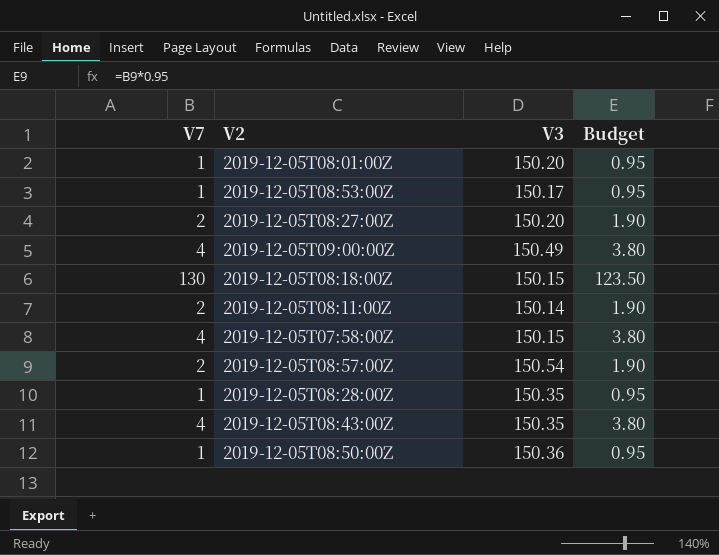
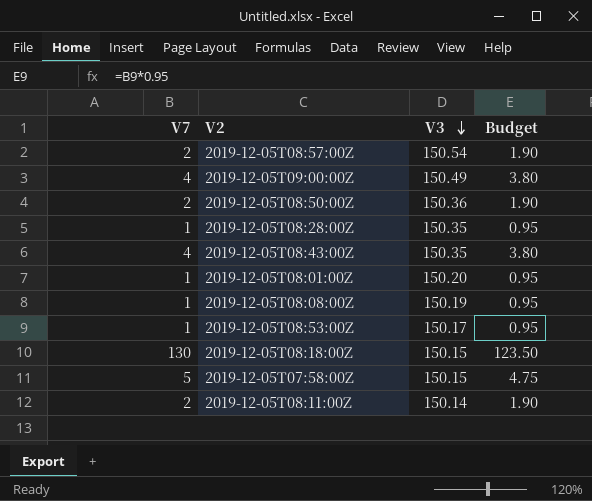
row order: none -> V3 descending
row 2019-12-05T08:27:00Z: 2 | 150.20 | 1.90 -> none
2019-12-05T08:50:00Z | V7: 1 -> 2
2019-12-05T08:50:00Z | Budget: 0.95 -> 1.90
row 2019-12-05T08:08:00Z: none -> 1 | 150.19 | 0.95
2019-12-05T07:58:00Z | V7: 4 -> 5
2019-12-05T07:58:00Z | Budget: 3.80 -> 4.75

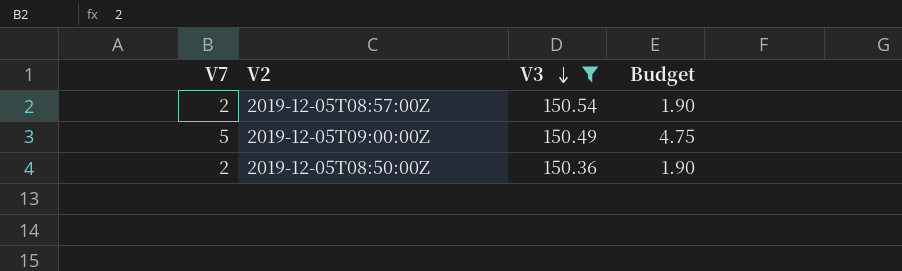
filter: none -> V3 >= 150.36
2019-12-05T09:00:00Z | V7: 4 -> 5
2019-12-05T09:00:00Z | Budget: 3.80 -> 4.75

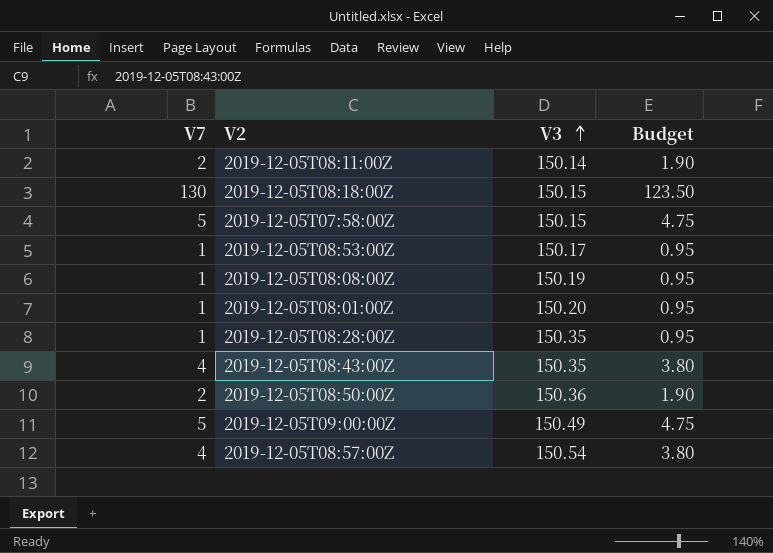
filter: V3 >= 150.36 -> none
row order: V3 descending -> V3 ascending
2019-12-05T08:57:00Z | V7: 2 -> 4
2019-12-05T08:57:00Z | Budget: 1.90 -> 3.80

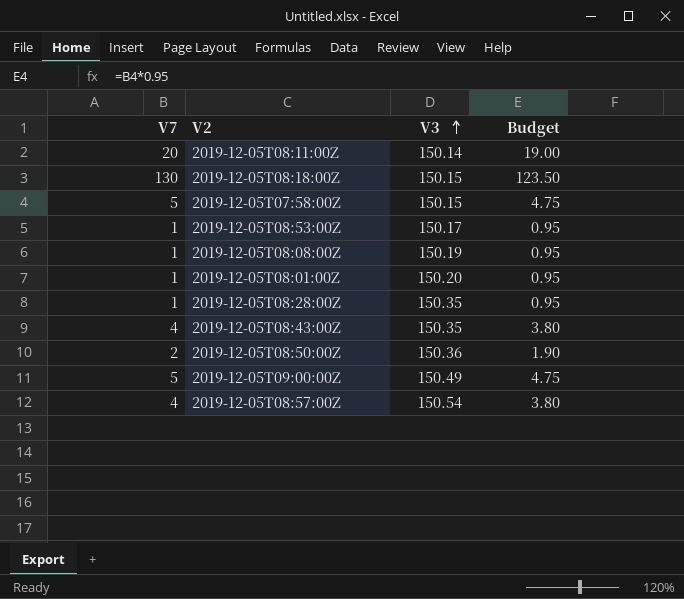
2019-12-05T08:11:00Z | V7: 2 -> 20
2019-12-05T08:11:00Z | Budget: 1.90 -> 19.00

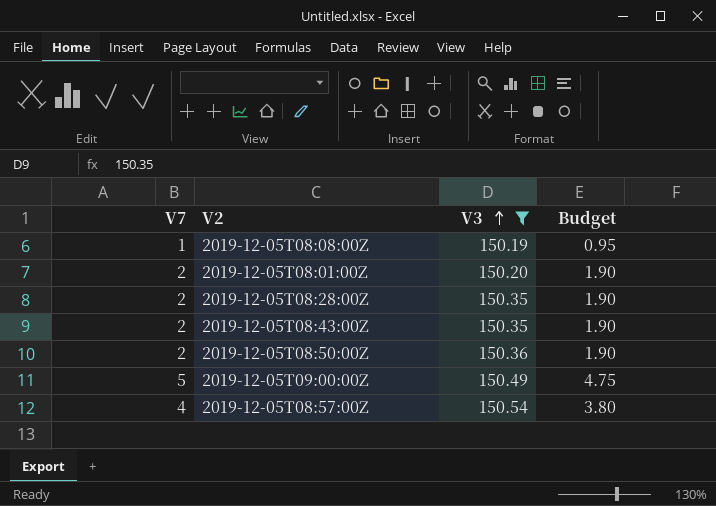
filter: none -> V3 >= 150.19
2019-12-05T08:01:00Z | V7: 1 -> 2
2019-12-05T08:01:00Z | Budget: 0.95 -> 1.90
2019-12-05T08:28:00Z | V7: 1 -> 2
2019-12-05T08:28:00Z | Budget: 0.95 -> 1.90
2019-12-05T08:43:00Z | V7: 4 -> 2
2019-12-05T08:43:00Z | Budget: 3.80 -> 1.90

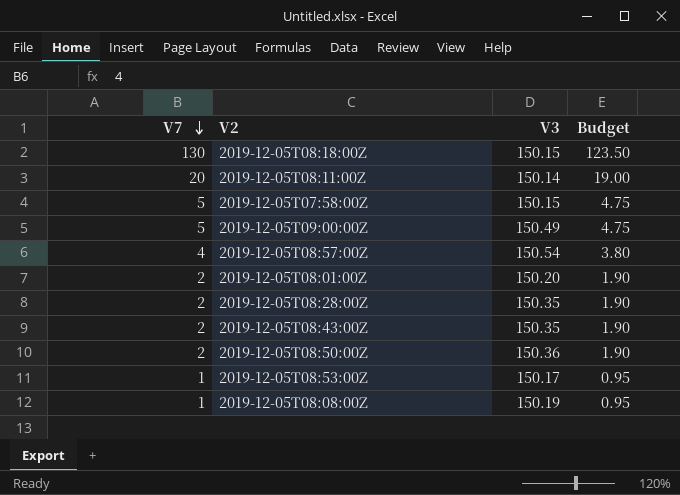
filter: V3 >= 150.19 -> none
row order: V3 ascending -> V7 descending

